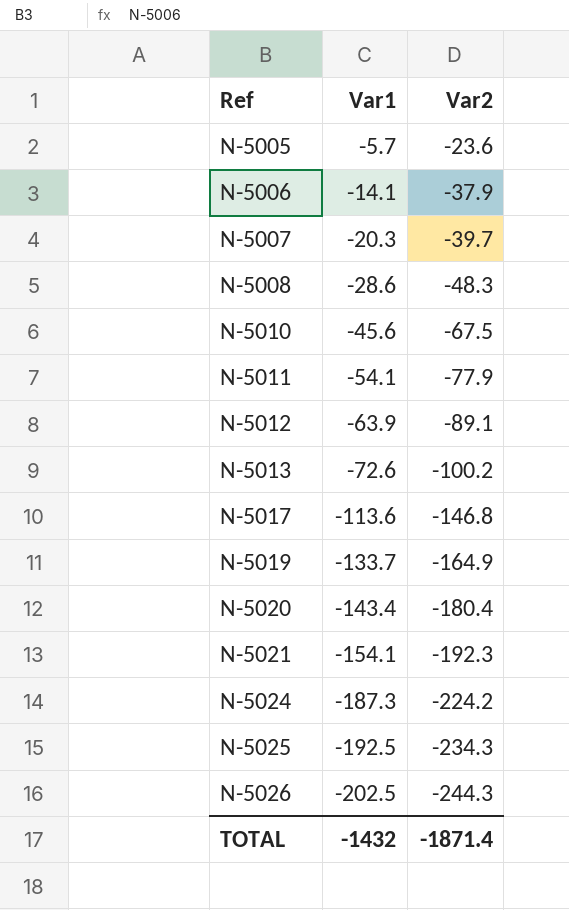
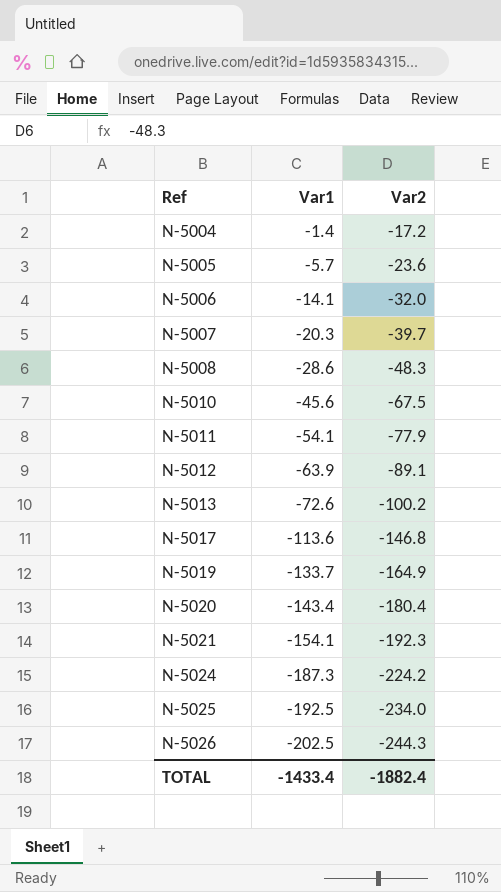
row N-5004: none -> -1.4 | -17.2
N-5006 | Var2: -37.9 -> -32.0
N-5025 | Var2: -234.3 -> -234.0
TOTAL | Var1: -1432 -> -1433.4
TOTAL | Var2: -1871.4 -> -1882.4

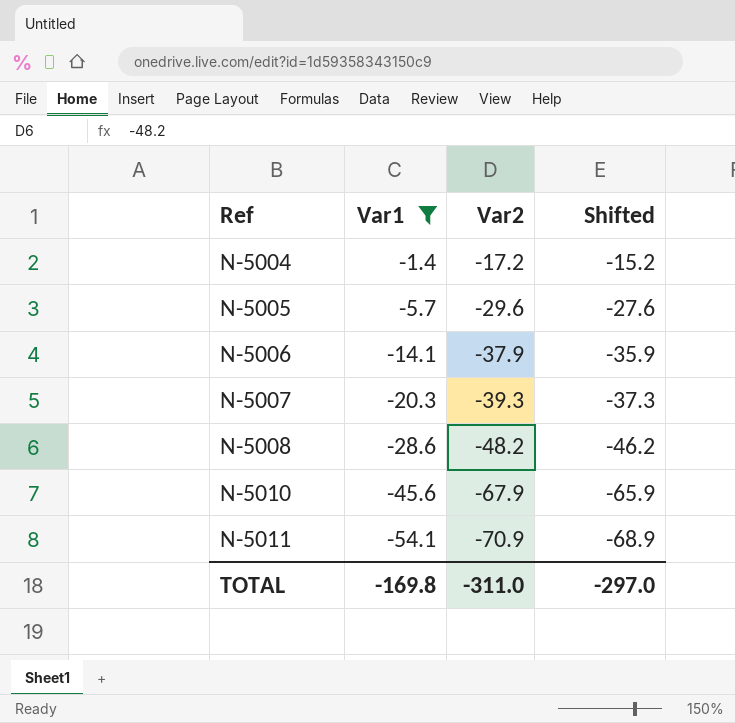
filter: none -> Var1 >= -54.1
column Shifted | formula: none -> [Var2] + 2
N-5005 | Var2: -23.6 -> -29.6
N-5006 | Var2: -32.0 -> -37.9
N-5007 | Var2: -39.7 -> -39.3
N-5008 | Var2: -48.3 -> -48.2
N-5010 | Var2: -67.5 -> -67.9
N-5011 | Var2: -77.9 -> -70.9
TOTAL | Var1: -1433.4 -> -169.8
TOTAL | Var2: -1882.4 -> -311.0

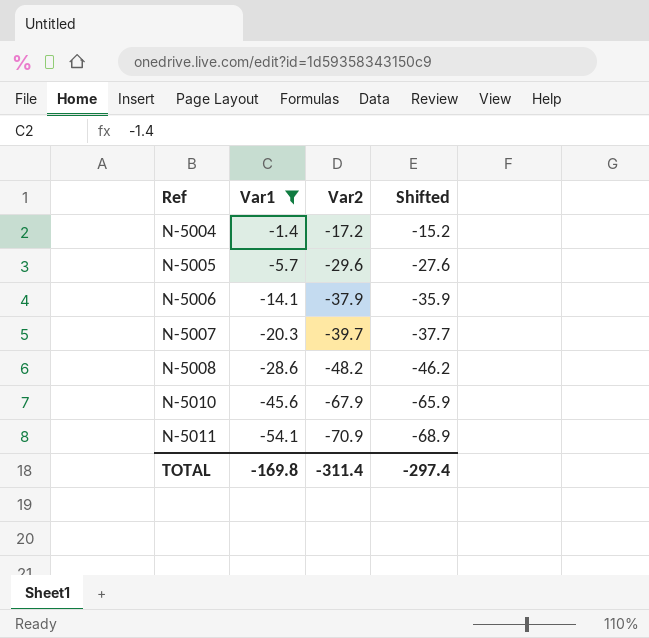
N-5007 | Var2: -39.3 -> -39.7
N-5007 | Shifted: -37.3 -> -37.7
TOTAL | Var2: -311.0 -> -311.4
TOTAL | Shifted: -297.0 -> -297.4

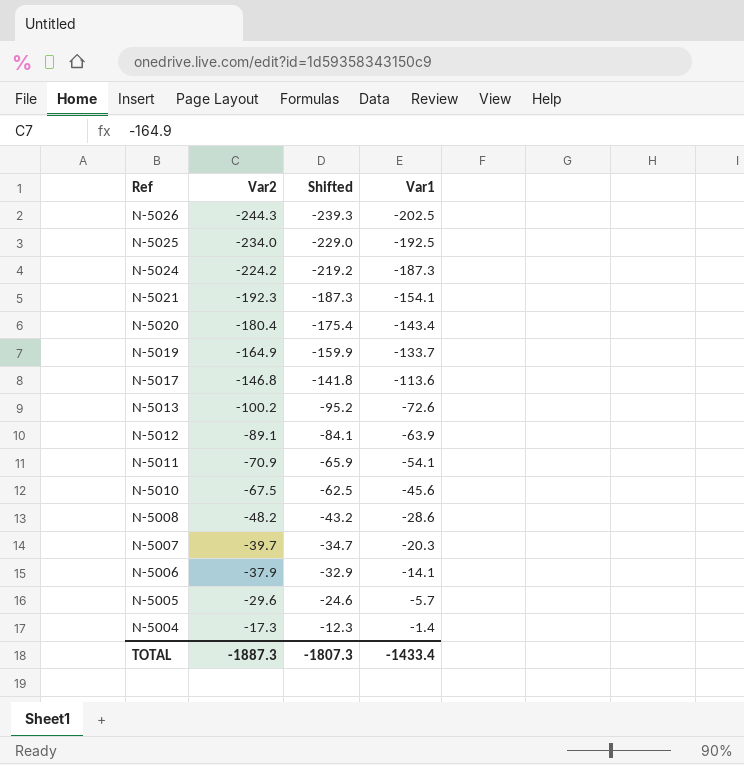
filter: Var1 >= -54.1 -> none
row order: Ref ascending -> Ref descending
column Shifted | formula: [Var2] + 2 -> [Var2] + 5
column Var1 | position: 2 -> 4
N-5010 | Var2: -67.9 -> -67.5
N-5004 | Var2: -17.2 -> -17.3
TOTAL | Var2: -311.4 -> -1887.3
TOTAL | Shifted: -297.4 -> -1807.3
TOTAL | Var1: -169.8 -> -1433.4

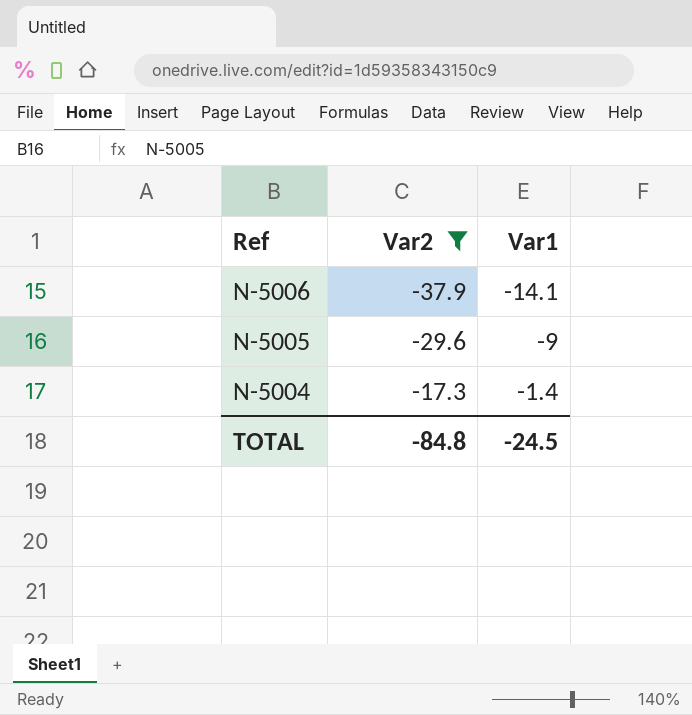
filter: none -> Var2 >= -37.9
column Shifted | formula: [Var2] + 5 -> none
N-5005 | Var1: -5.7 -> -9
TOTAL | Var2: -1887.3 -> -84.8
TOTAL | Var1: -1433.4 -> -24.5

